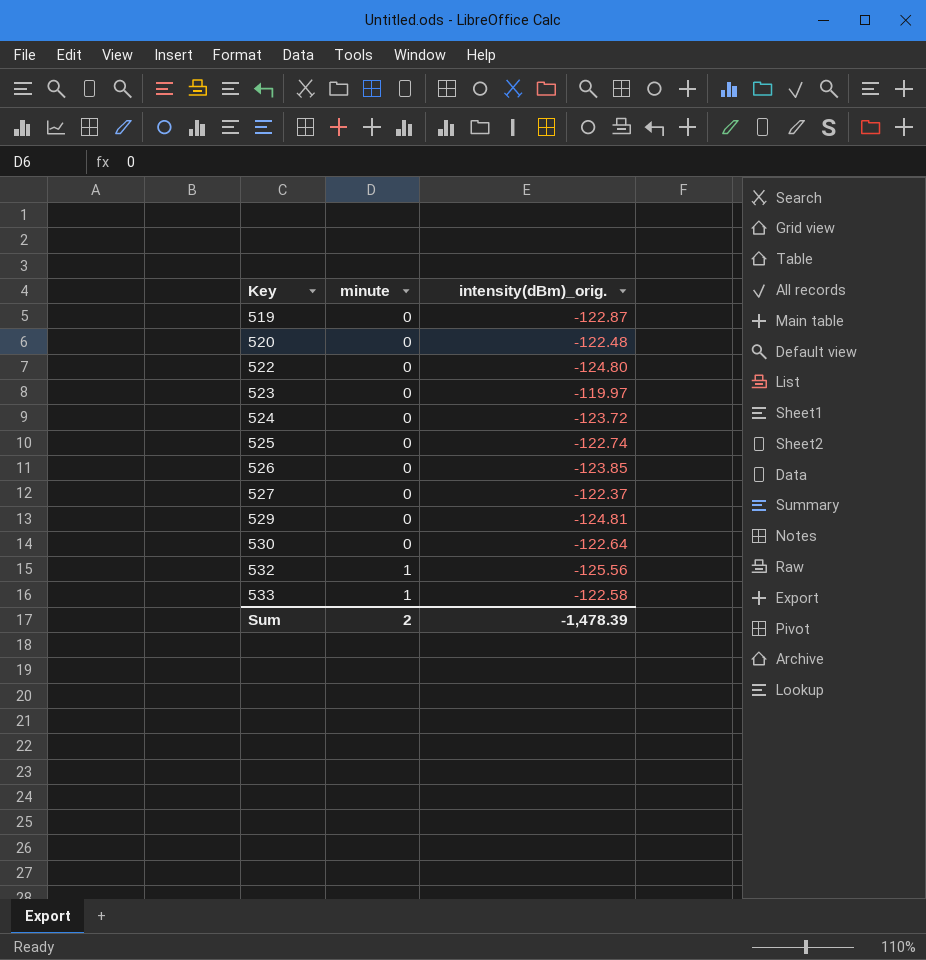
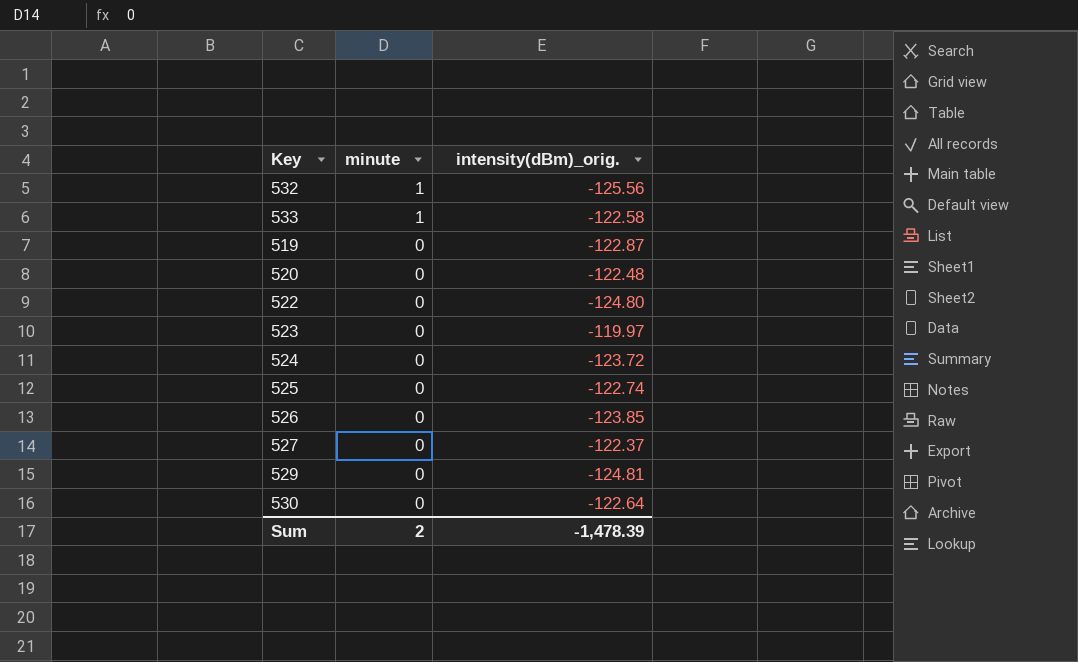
row order: Key ascending -> minute descending

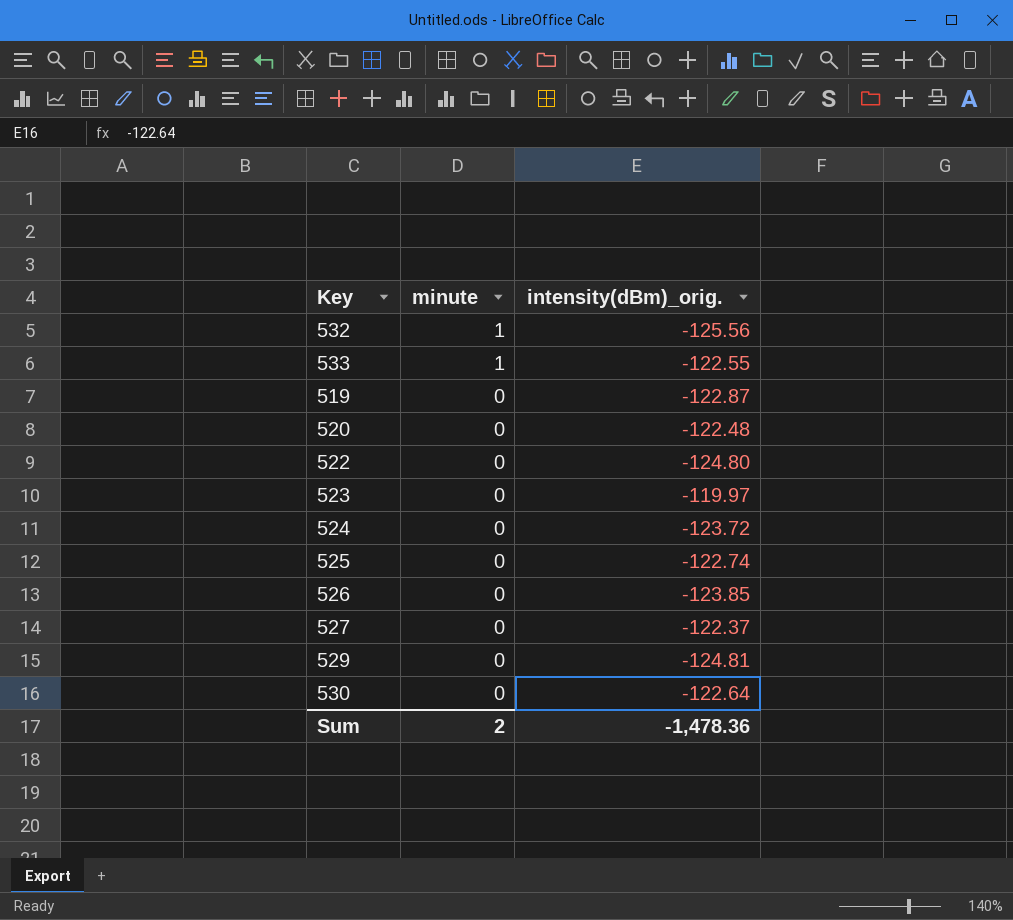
533 | intensity(dBm)_orig.: -122.58 -> -122.55
Sum | intensity(dBm)_orig.: -1,478.39 -> -1,478.36

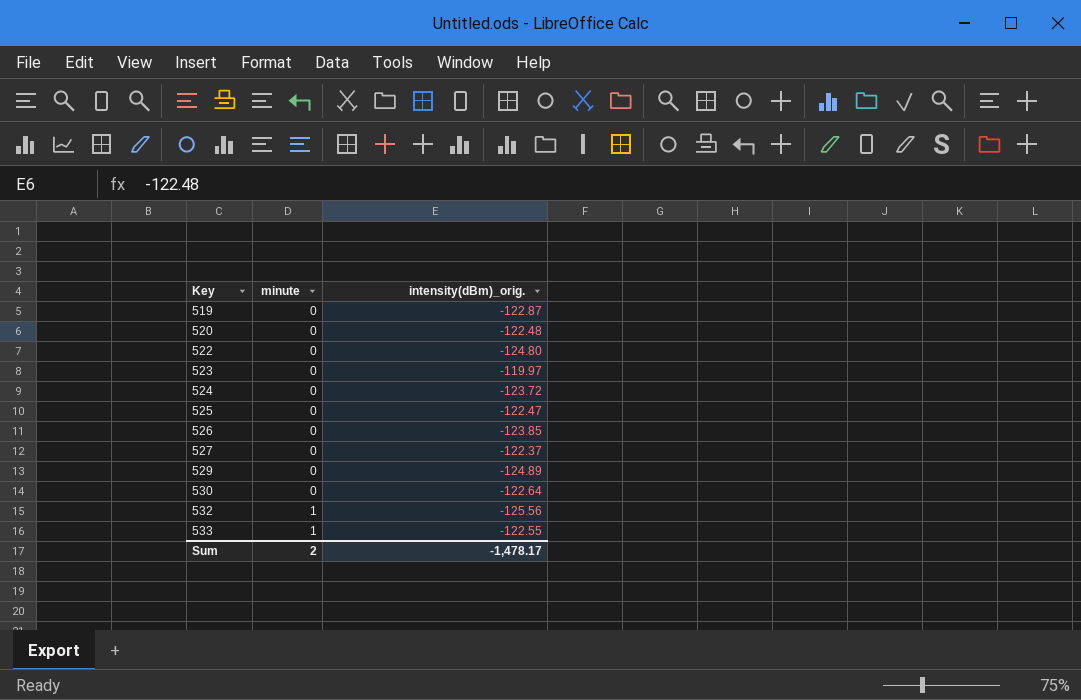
row order: minute descending -> Key ascending
525 | intensity(dBm)_orig.: -122.74 -> -122.47
529 | intensity(dBm)_orig.: -124.81 -> -124.89
Sum | intensity(dBm)_orig.: -1,478.36 -> -1,478.17

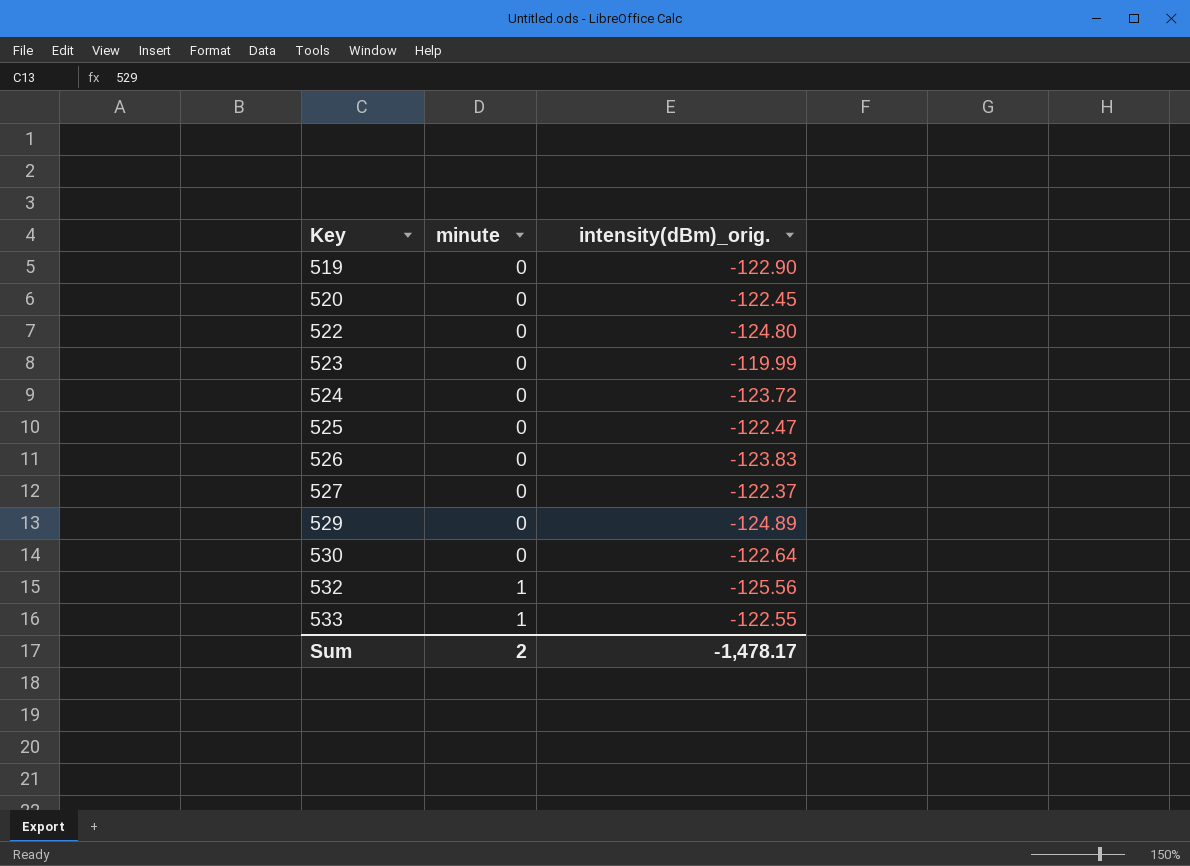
519 | intensity(dBm)_orig.: -122.87 -> -122.90
520 | intensity(dBm)_orig.: -122.48 -> -122.45
523 | intensity(dBm)_orig.: -119.97 -> -119.99
526 | intensity(dBm)_orig.: -123.85 -> -123.83

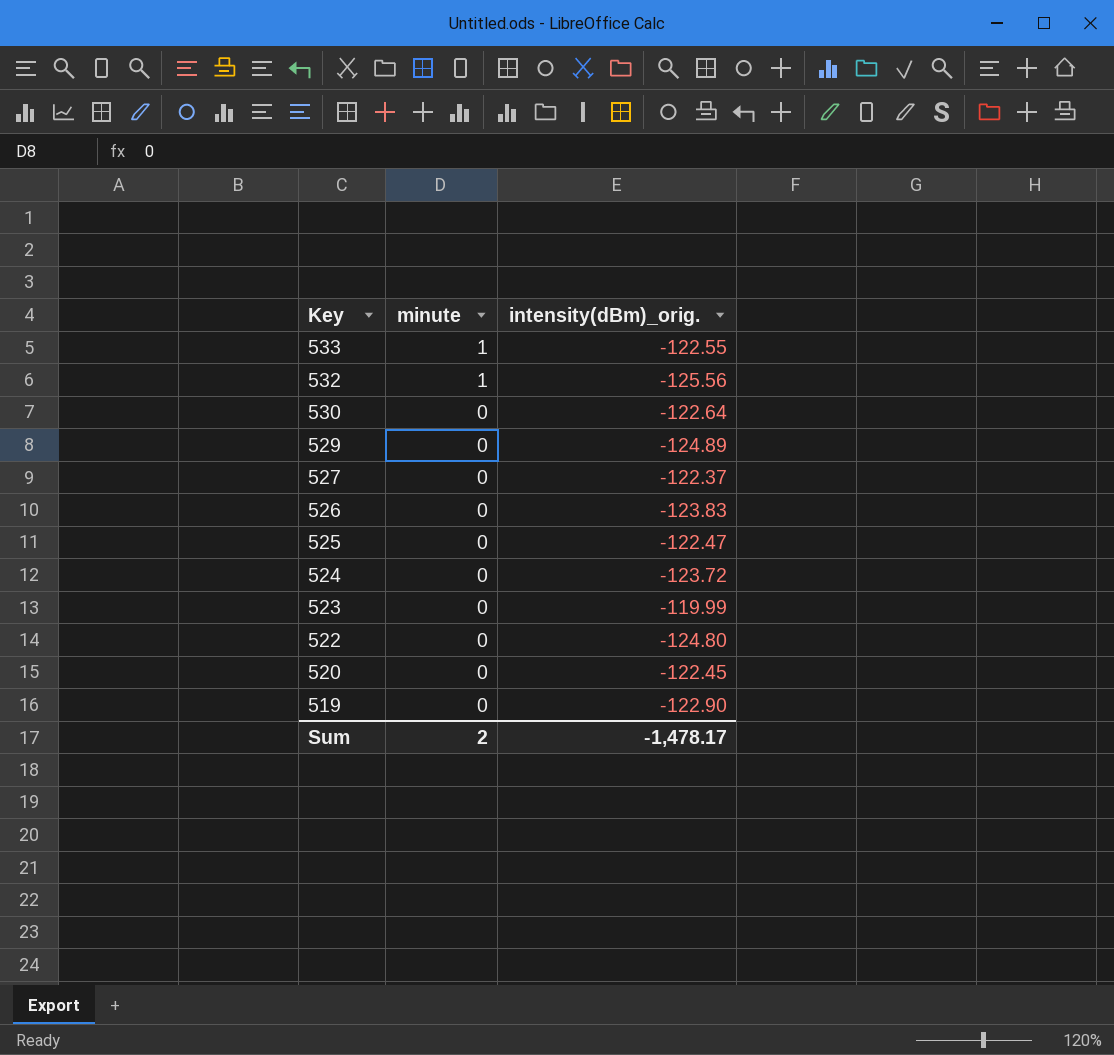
row order: Key ascending -> Key descending

